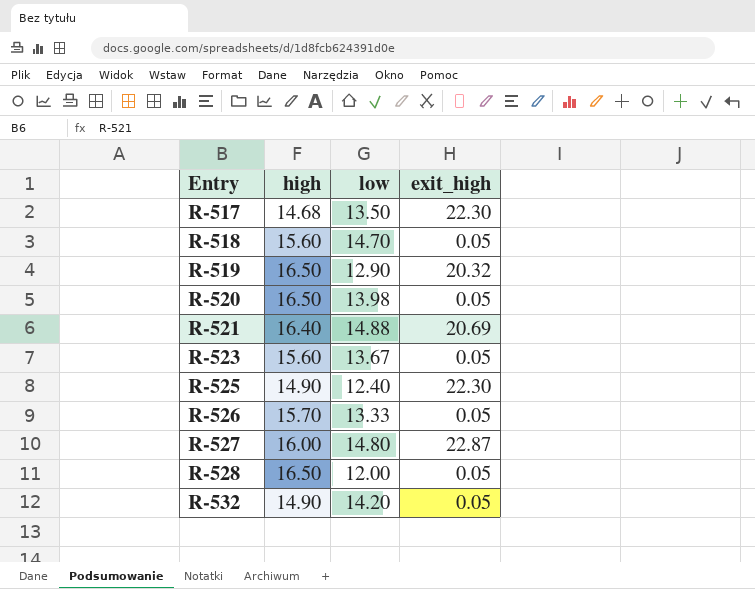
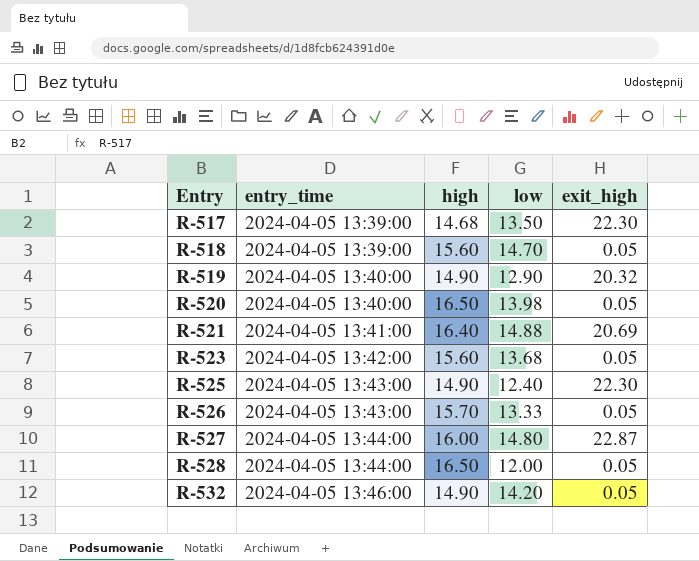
column entry_time | position: none -> 2
R-519 | high: 16.50 -> 14.90
R-523 | low: 13.67 -> 13.68

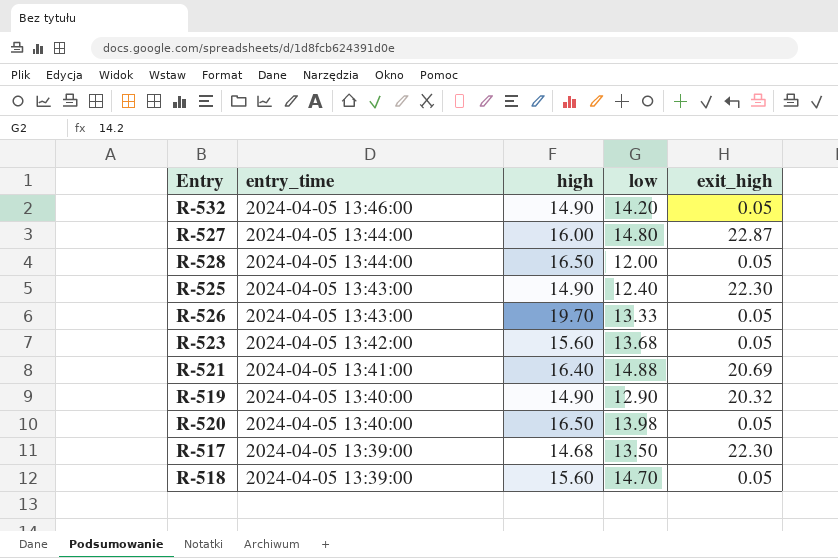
row order: Entry ascending -> entry_time descending
R-526 | high: 15.70 -> 19.70

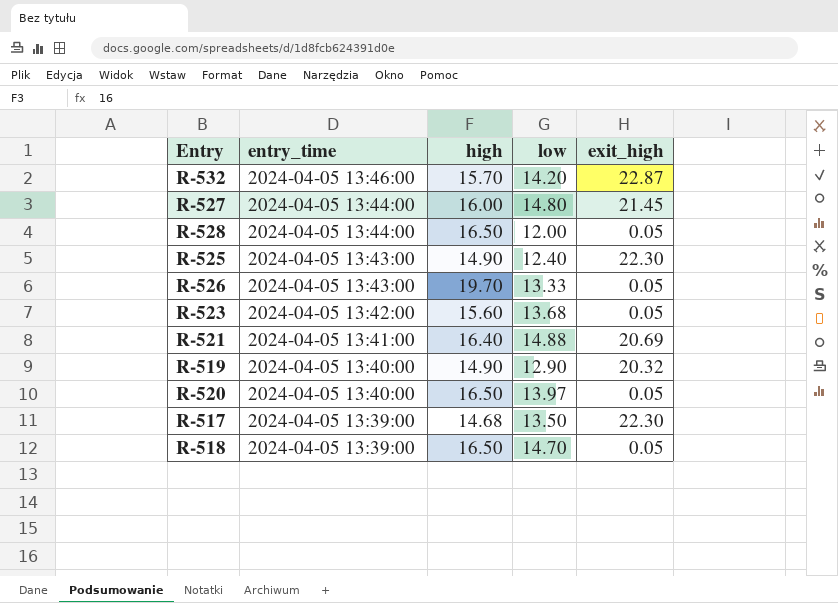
R-532 | high: 14.90 -> 15.70
R-532 | exit_high: 0.05 -> 22.87
R-527 | exit_high: 22.87 -> 21.45
R-520 | low: 13.98 -> 13.97
R-518 | high: 15.60 -> 16.50

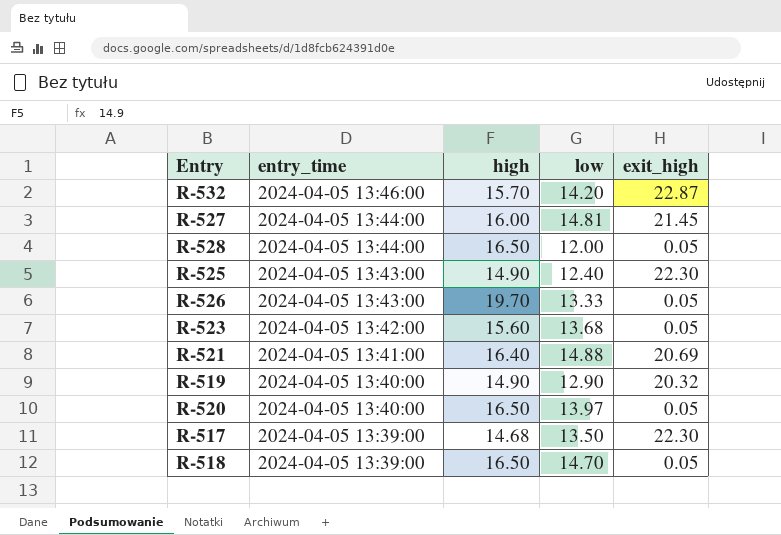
R-527 | low: 14.80 -> 14.81

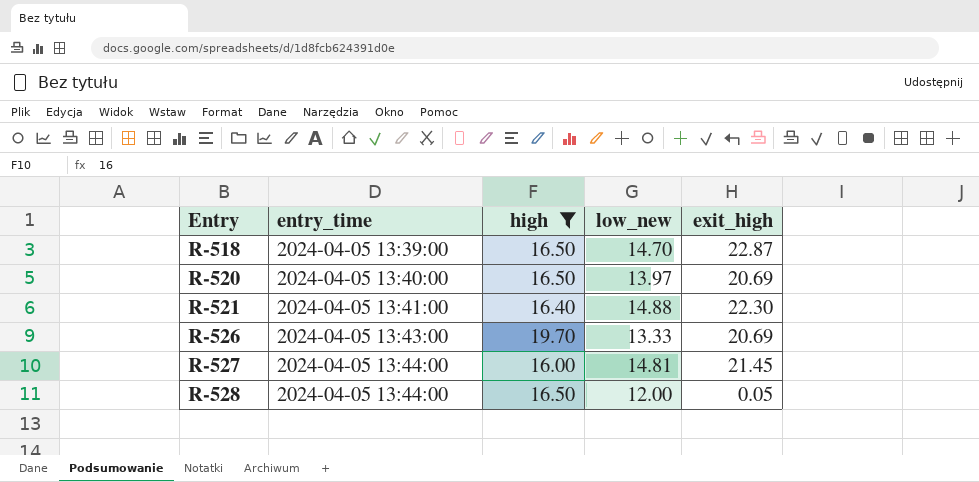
filter: none -> high >= 16.00
row order: entry_time descending -> Entry ascending
column name: low -> low_new
R-518 | exit_high: 0.05 -> 22.87
R-520 | exit_high: 0.05 -> 20.69
R-521 | exit_high: 20.69 -> 22.30
R-526 | exit_high: 0.05 -> 20.69

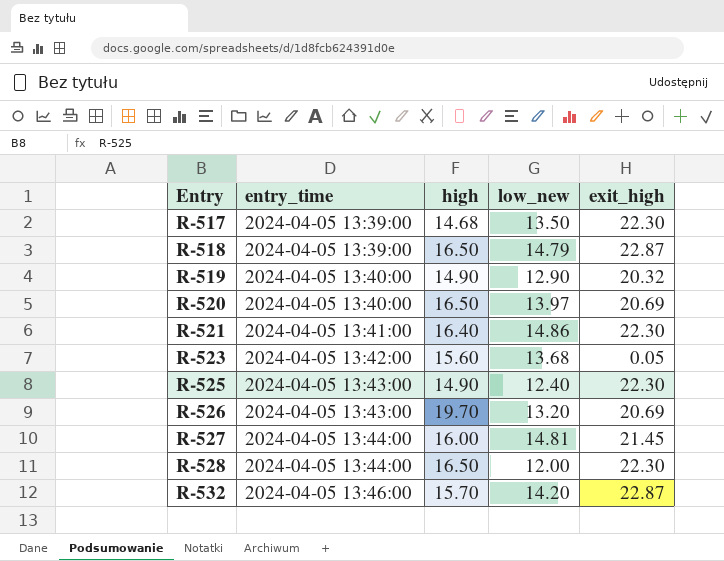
filter: high >= 16.00 -> none
R-518 | low_new: 14.70 -> 14.79
R-521 | low_new: 14.88 -> 14.86
R-526 | low_new: 13.33 -> 13.20
R-528 | exit_high: 0.05 -> 22.30

